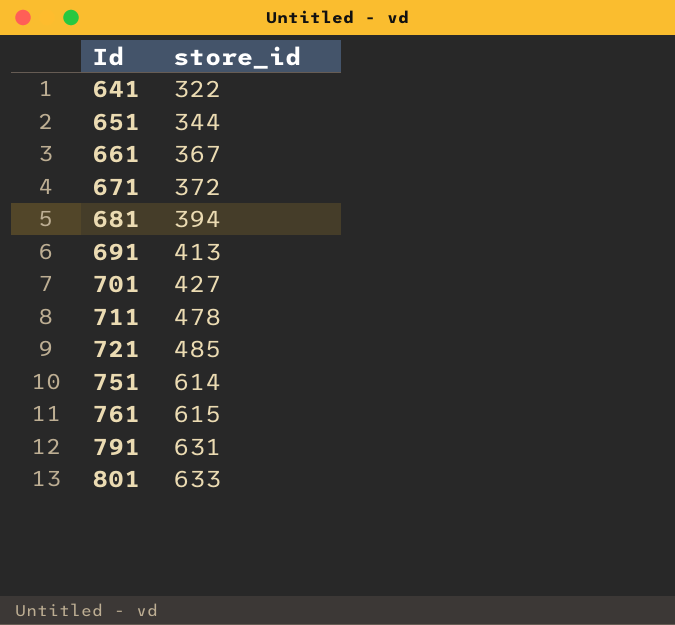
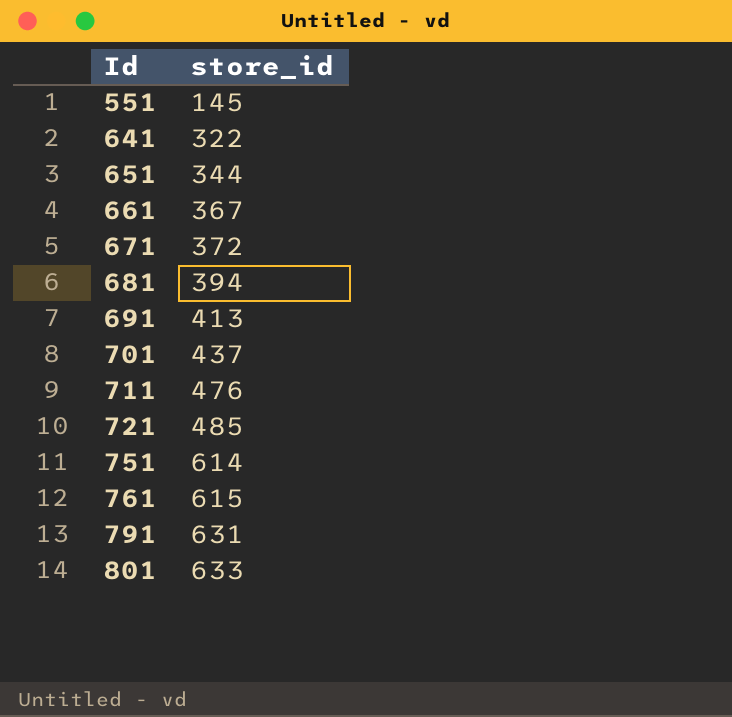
row 551: none -> 145
701 | store_id: 427 -> 437
711 | store_id: 478 -> 476

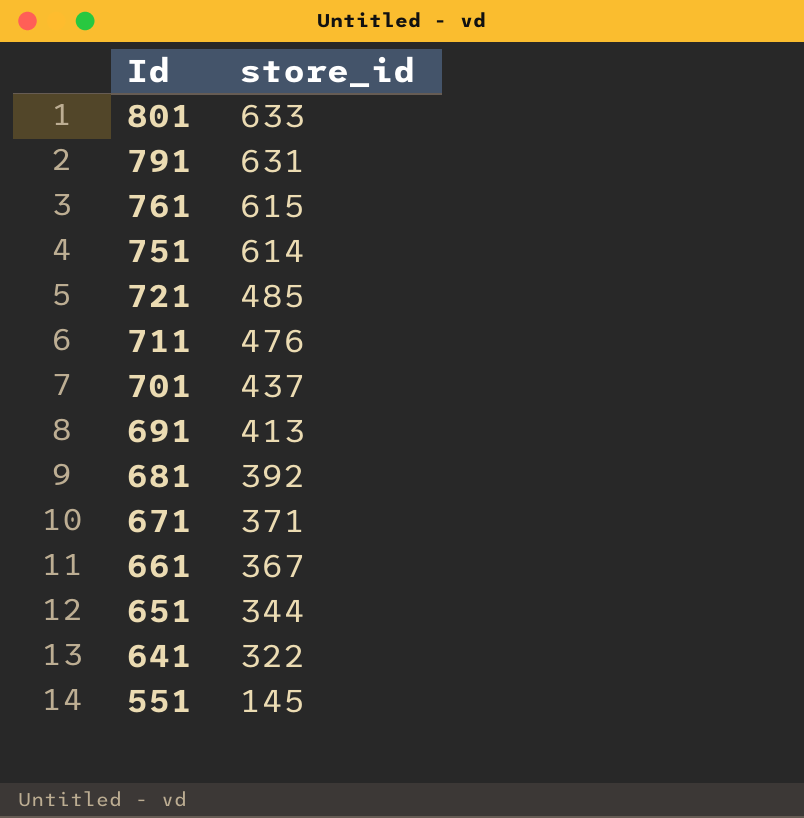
row order: Id ascending -> Id descending
681 | store_id: 394 -> 392
671 | store_id: 372 -> 371

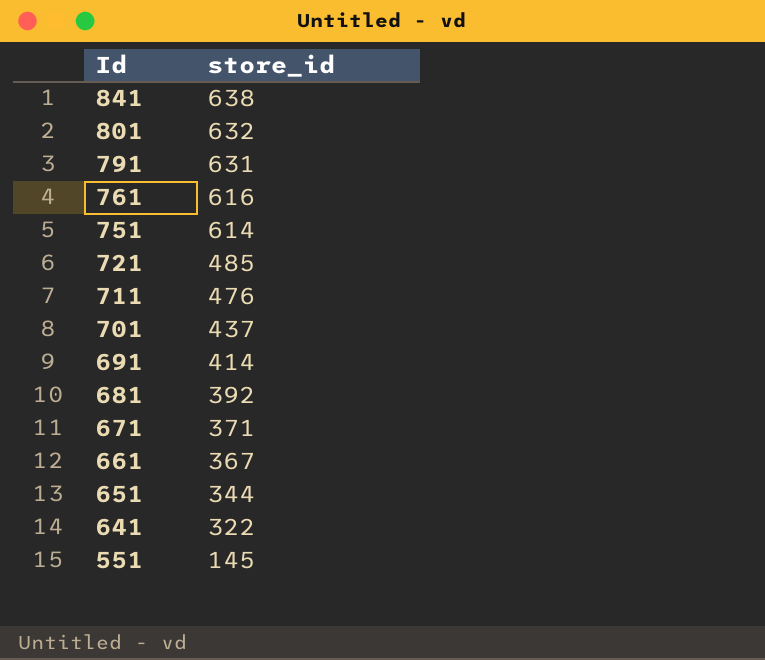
row 841: none -> 638
801 | store_id: 633 -> 632
761 | store_id: 615 -> 616
691 | store_id: 413 -> 414

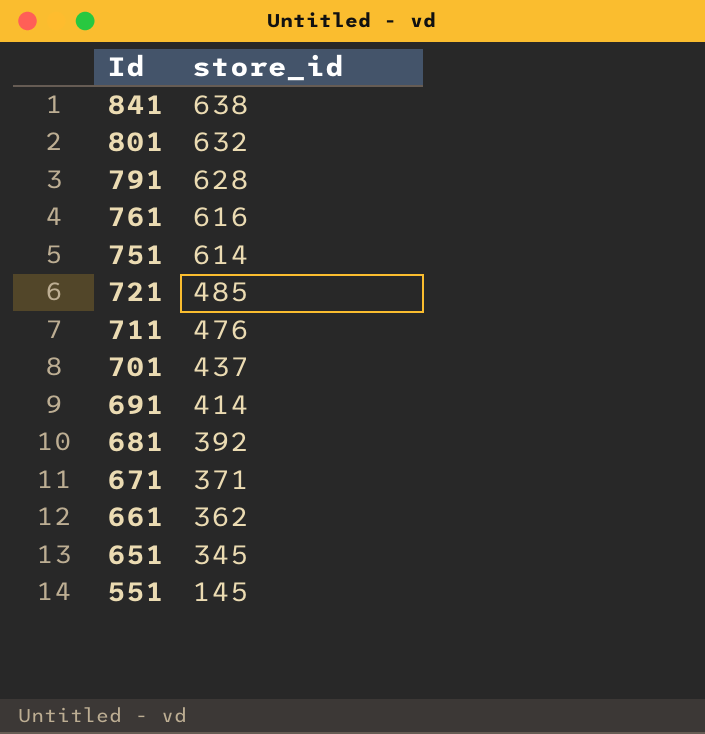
row 641: 322 -> none
791 | store_id: 631 -> 628
661 | store_id: 367 -> 362
651 | store_id: 344 -> 345

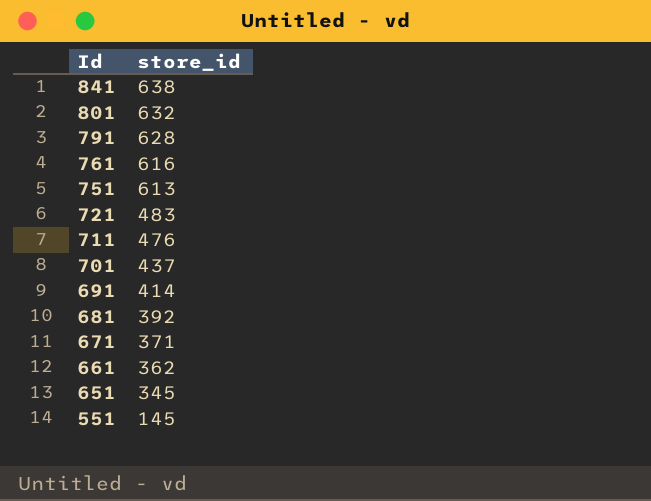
751 | store_id: 614 -> 613
721 | store_id: 485 -> 483

